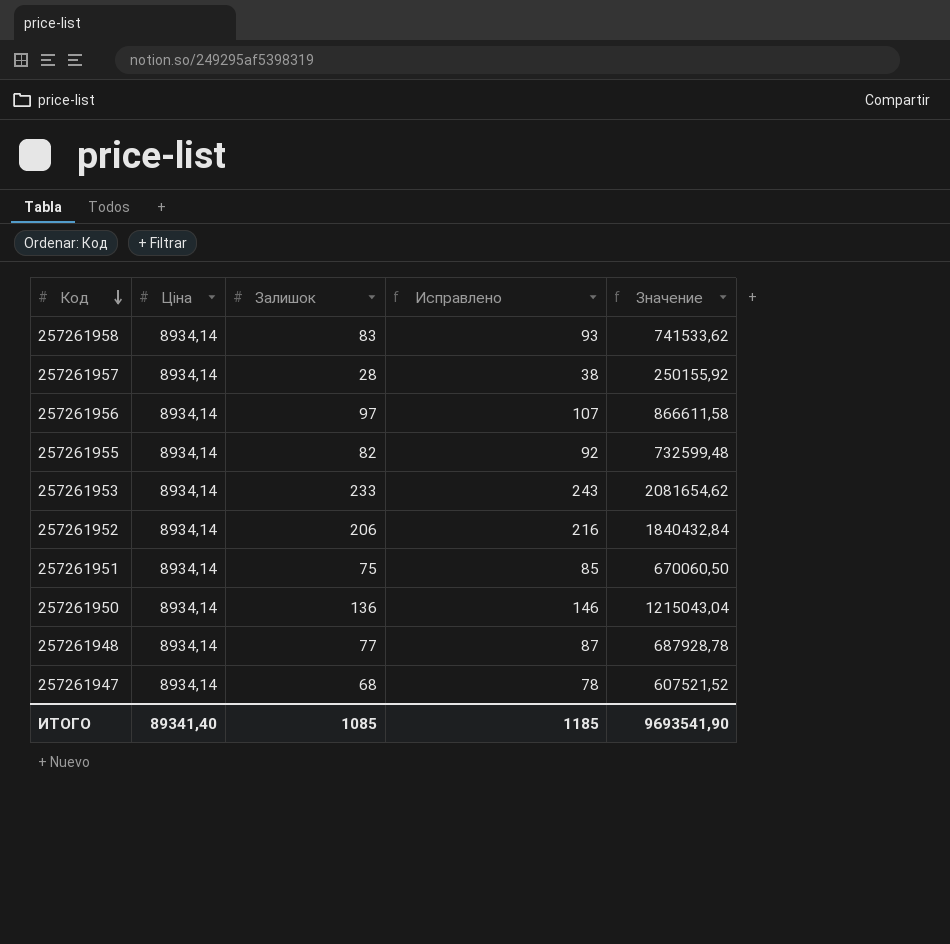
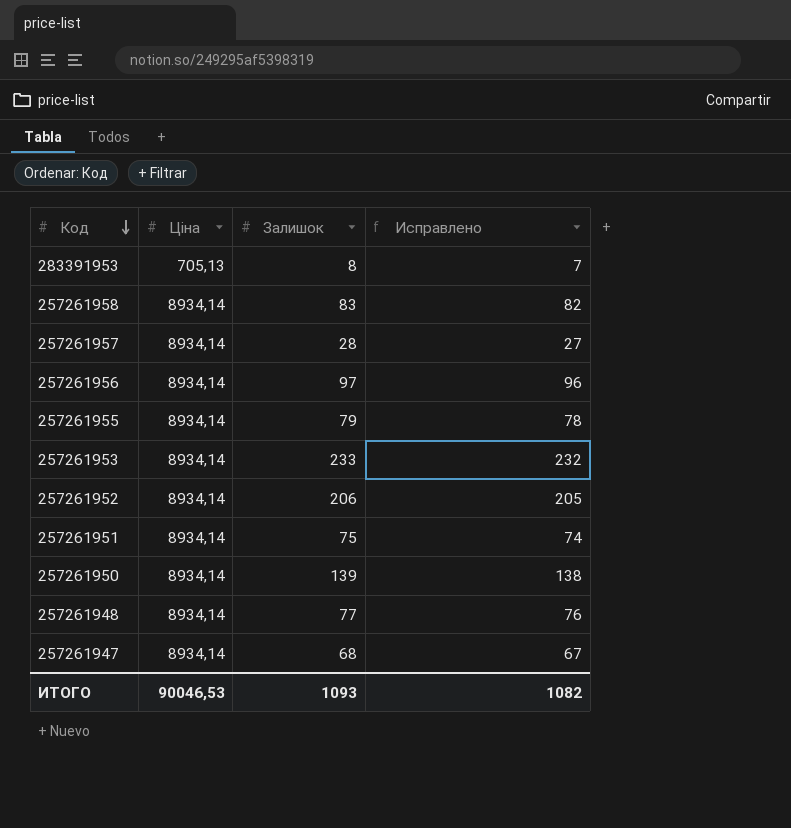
column Значение | formula: [Ціна] * [Залишок] -> none
column Исправлено | formula: [Залишок] + 10 -> [Залишок] - 1
row 283391953: none -> 705,13 | 8 | 7
257261955 | Залишок: 82 -> 79
257261950 | Залишок: 136 -> 139
ИТОГО | Ціна: 89341,40 -> 90046,53
ИТОГО | Залишок: 1085 -> 1093
ИТОГО | Исправлено: 1185 -> 1082

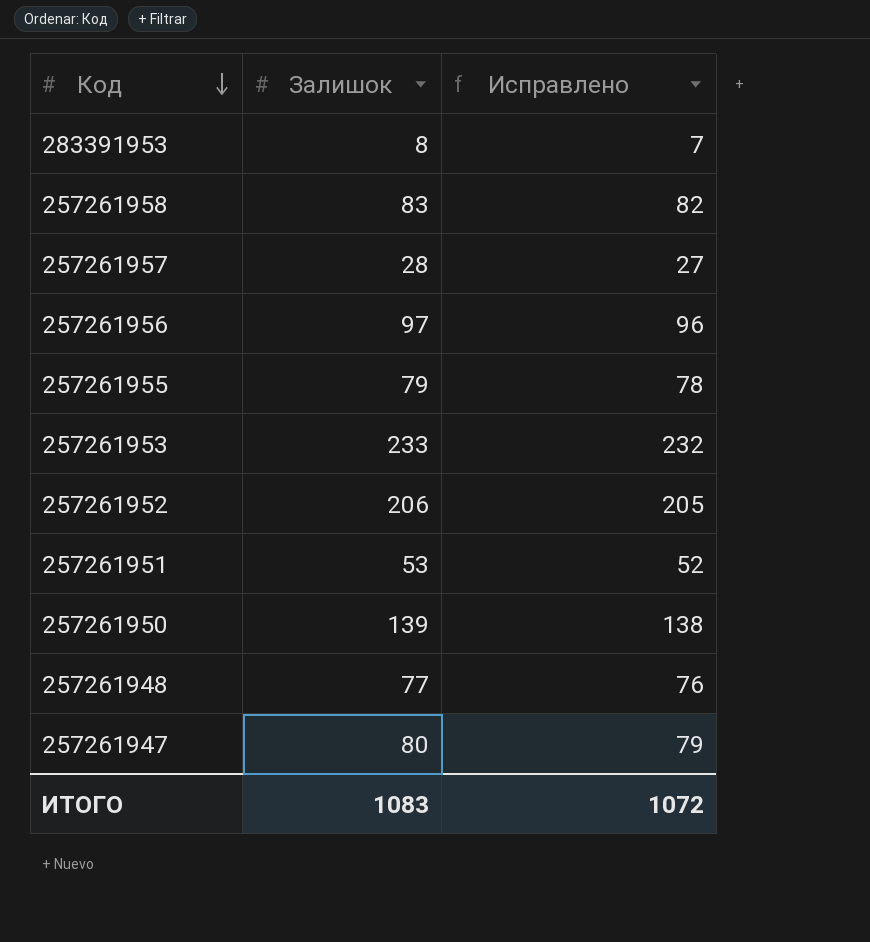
column Ціна | position: 2 -> none
257261951 | Залишок: 75 -> 53
257261951 | Исправлено: 74 -> 52
257261947 | Залишок: 68 -> 80
257261947 | Исправлено: 67 -> 79
ИТОГО | Залишок: 1093 -> 1083
ИТОГО | Исправлено: 1082 -> 1072

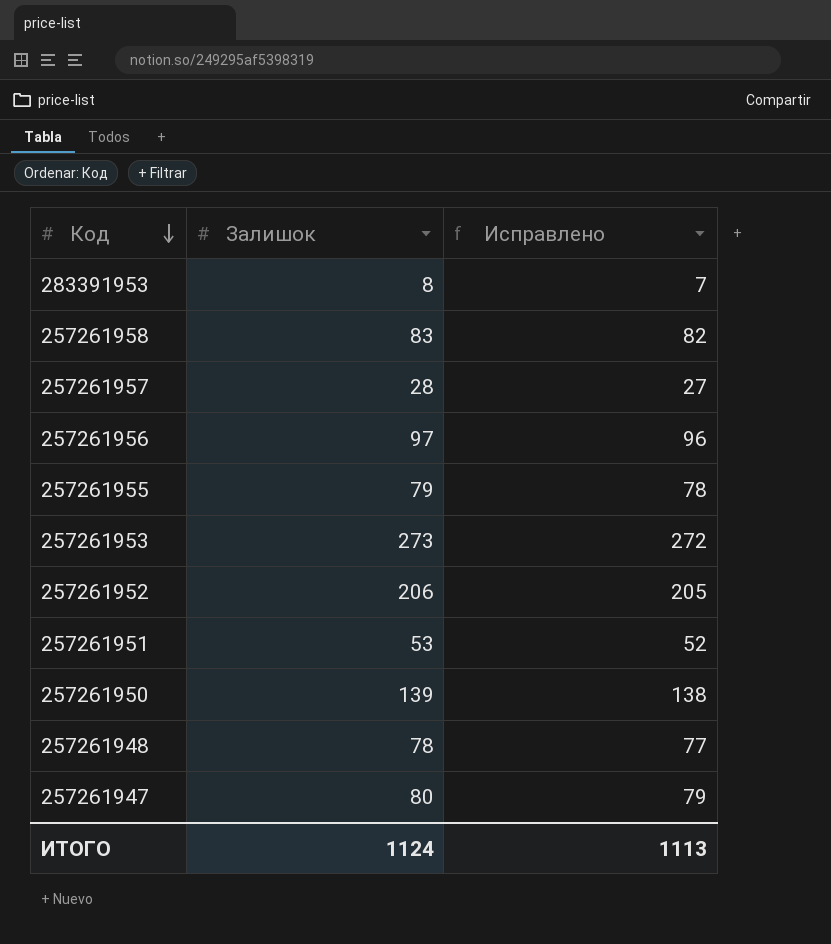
257261953 | Залишок: 233 -> 273
257261953 | Исправлено: 232 -> 272
257261948 | Залишок: 77 -> 78
257261948 | Исправлено: 76 -> 77
ИТОГО | Залишок: 1083 -> 1124
ИТОГО | Исправлено: 1072 -> 1113

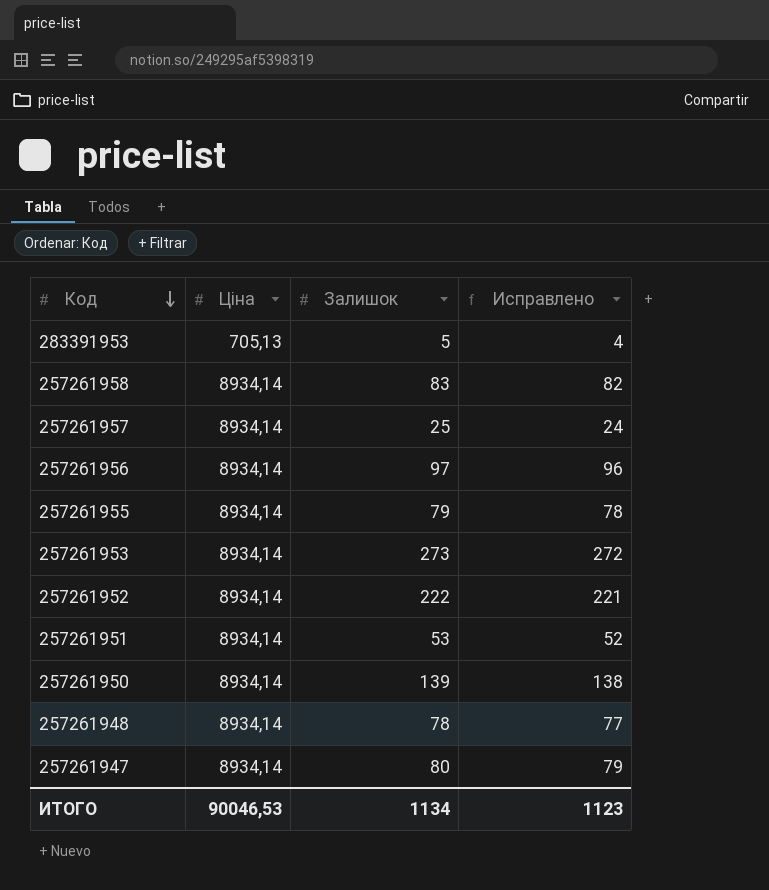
column Ціна | position: none -> 2
283391953 | Залишок: 8 -> 5
283391953 | Исправлено: 7 -> 4
257261957 | Залишок: 28 -> 25
257261957 | Исправлено: 27 -> 24
257261952 | Залишок: 206 -> 222
257261952 | Исправлено: 205 -> 221
ИТОГО | Залишок: 1124 -> 1134
ИТОГО | Исправлено: 1113 -> 1123

